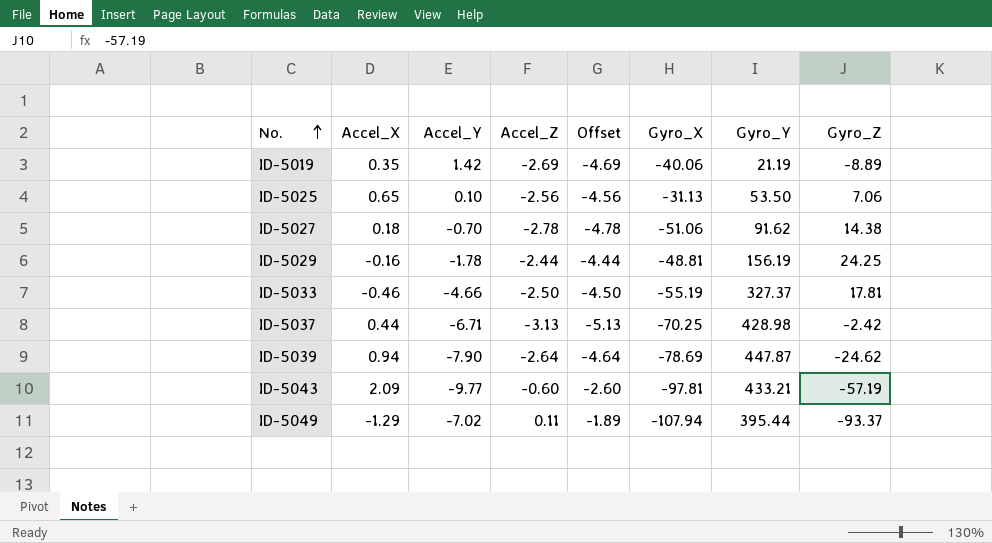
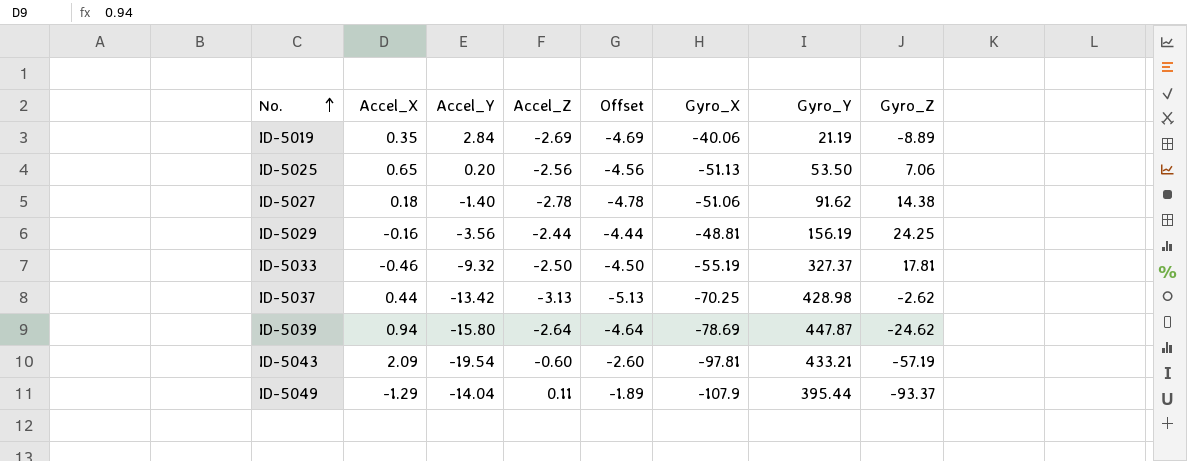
ID-5019 | Accel_Y: 1.42 -> 2.84
ID-5025 | Accel_Y: 0.10 -> 0.20
ID-5025 | Gyro_X: -31.13 -> -51.13
ID-5027 | Accel_Y: -0.70 -> -1.40
ID-5029 | Accel_Y: -1.78 -> -3.56
ID-5033 | Accel_Y: -4.66 -> -9.32
ID-5037 | Accel_Y: -6.71 -> -13.42
ID-5037 | Gyro_Z: -2.42 -> -2.62
ID-5039 | Accel_Y: -7.90 -> -15.80
ID-5043 | Accel_Y: -9.77 -> -19.54
ID-5049 | Accel_Y: -7.02 -> -14.04
ID-5049 | Gyro_X: -107.94 -> -107.9

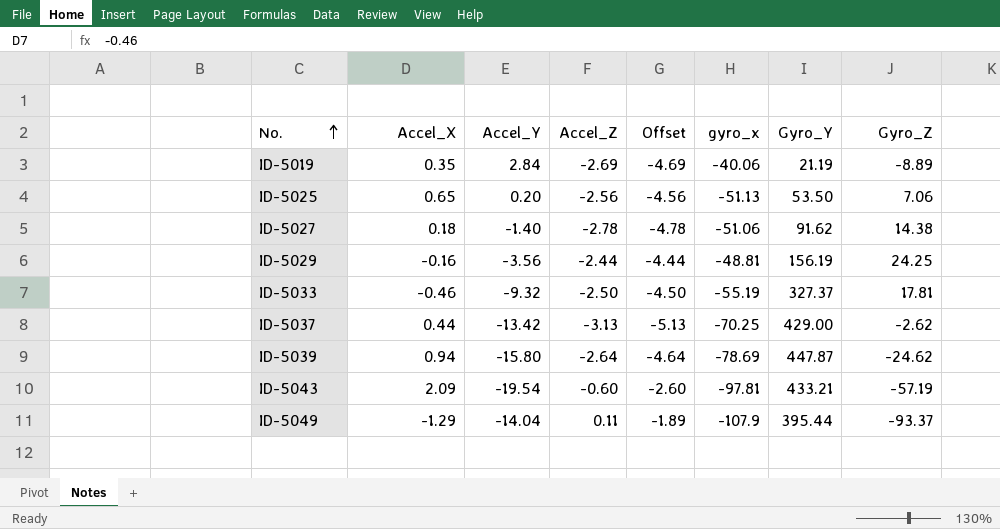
column name: Gyro_X -> gyro_x
ID-5037 | Gyro_Y: 428.98 -> 429.00

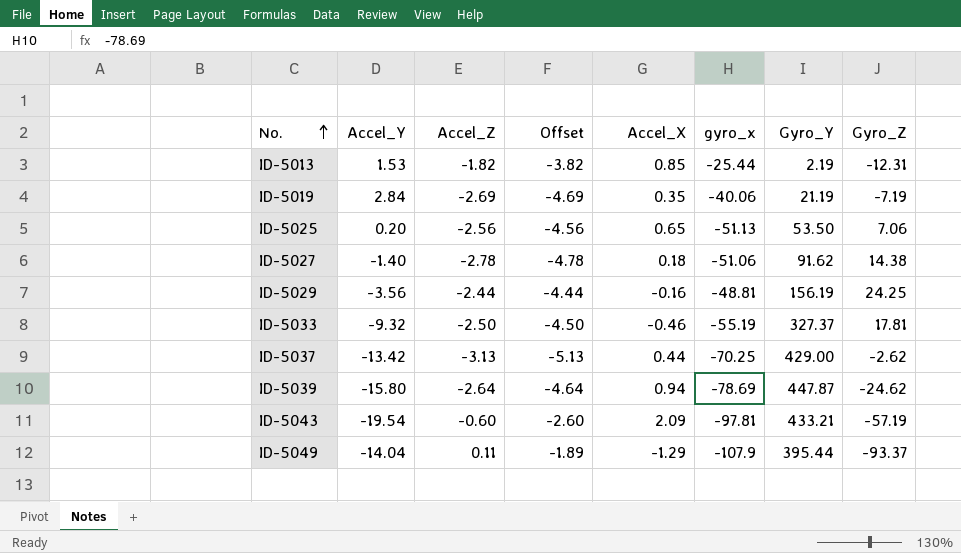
column Accel_X | position: 2 -> 5
row ID-5013: none -> 1.53 | -1.82 | -3.82 | 0.85 | -25.44 | 2.19 | -12.31
ID-5019 | Gyro_Z: -8.89 -> -7.19

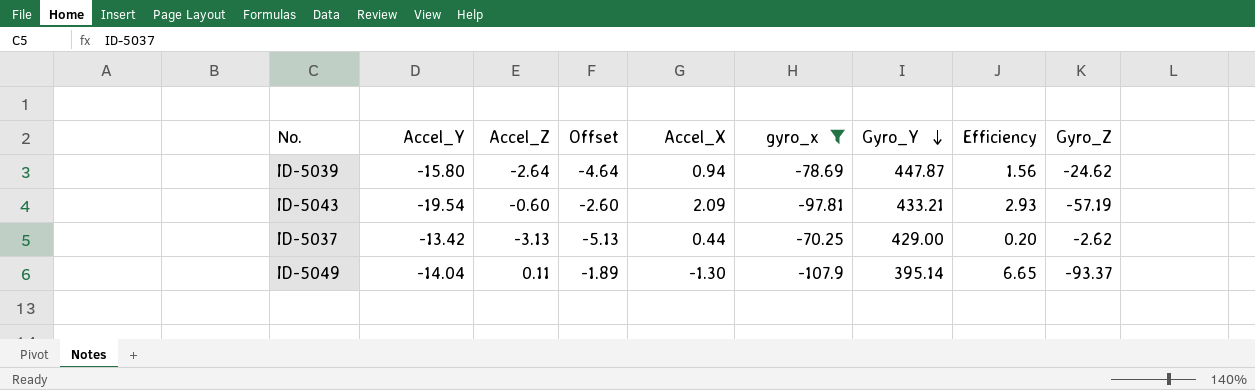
filter: none -> gyro_x <= -70.25
row order: No. ascending -> Gyro_Y descending
column Efficiency | formula: none -> [Gyro_Z] / [Accel_Y]
ID-5049 | Accel_X: -1.29 -> -1.30
ID-5049 | Gyro_Y: 395.44 -> 395.14

